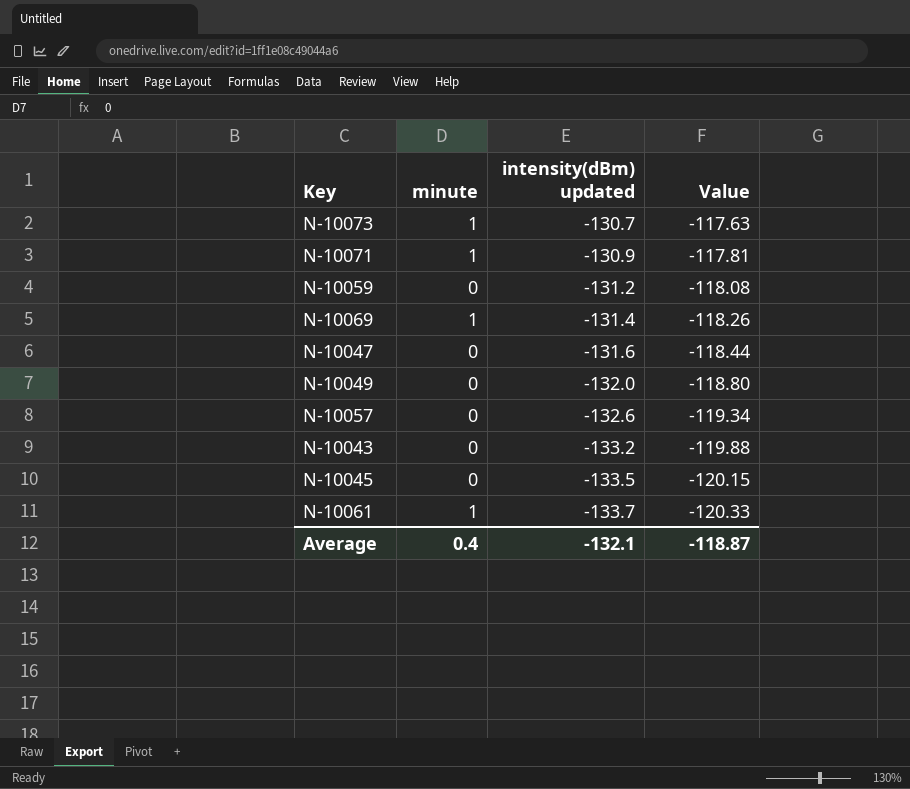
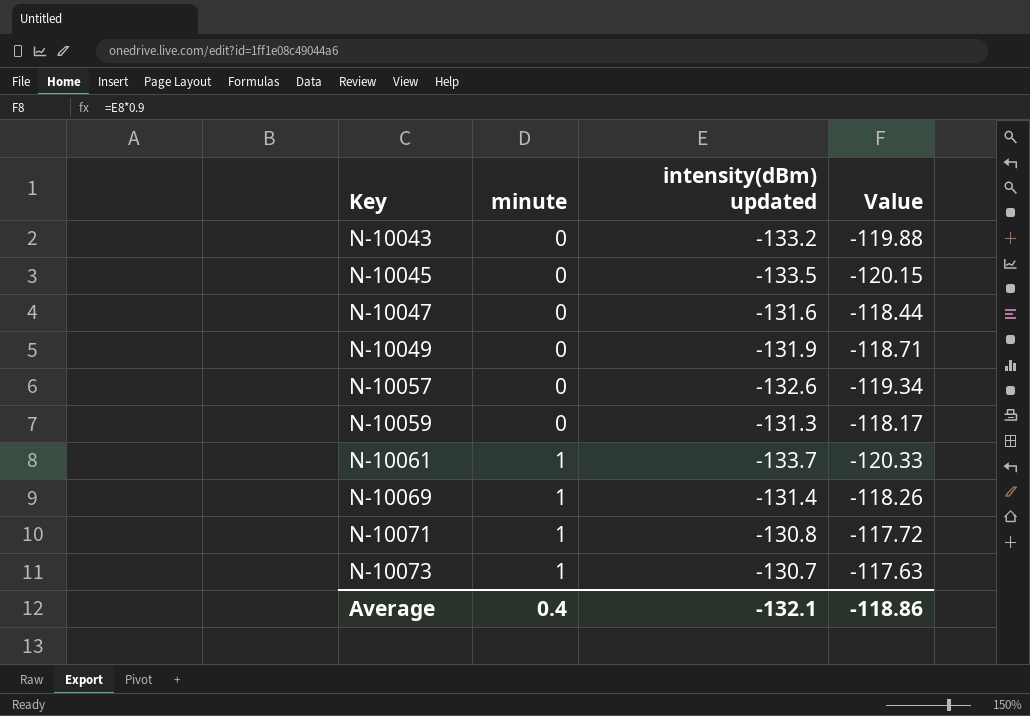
row order: intensity(dBm) updated descending -> Key ascending
N-10049 | intensity(dBm) updated: -132.0 -> -131.9
N-10049 | Value: -118.80 -> -118.71
N-10059 | intensity(dBm) updated: -131.2 -> -131.3
N-10059 | Value: -118.08 -> -118.17
N-10071 | intensity(dBm) updated: -130.9 -> -130.8
N-10071 | Value: -117.81 -> -117.72
Average | Value: -118.87 -> -118.86

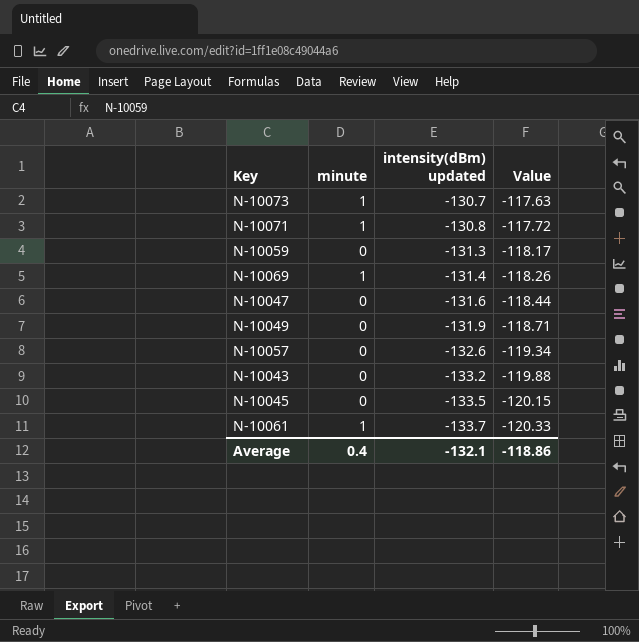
row order: Key ascending -> intensity(dBm) updated descending

